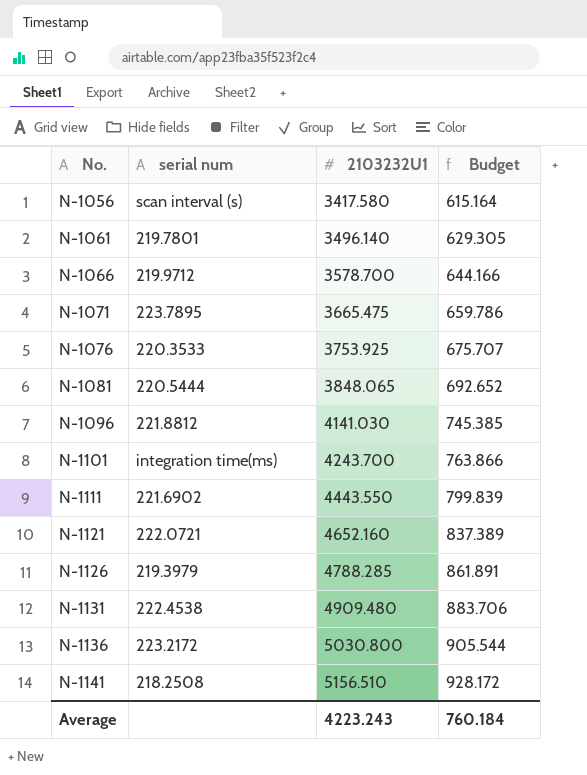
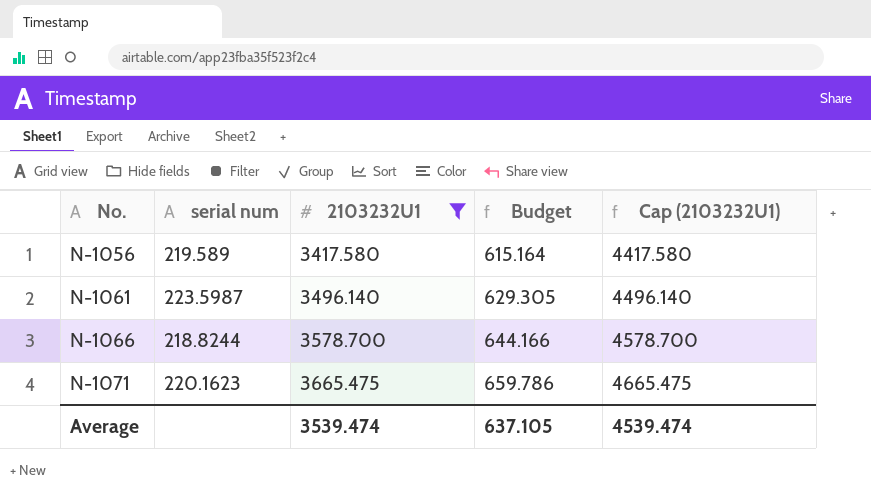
filter: none -> 2103232U1 <= 3665.475
column Cap (2103232U1) | formula: none -> [2103232U1] + 1000
N-1056 | serial num: scan interval (s) -> 219.589
N-1061 | serial num: 219.7801 -> 223.5987
N-1066 | serial num: 219.9712 -> 218.8244
N-1071 | serial num: 223.7895 -> 220.1623
Average | 2103232U1: 4223.243 -> 3539.474
Average | Budget: 760.184 -> 637.105

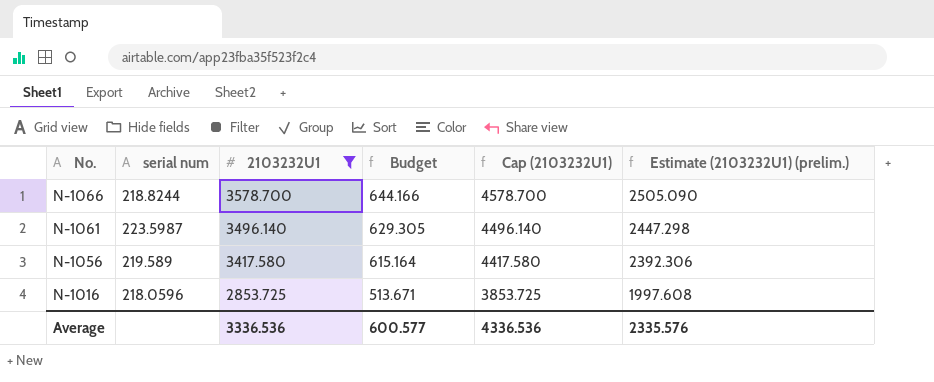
row order: No. ascending -> No. descending
column Estimate (2103232U1) (prelim.) | formula: none -> [2103232U1] * 0.7
row N-1071: 220.1623 | 3665.475 | 659.786 | 4665.475 -> none
row N-1016: none -> 218.0596 | 2853.725 | 513.671 | 3853.725 | 1997.608
Average | 2103232U1: 3539.474 -> 3336.536
Average | Budget: 637.105 -> 600.577
Average | Cap (2103232U1): 4539.474 -> 4336.536

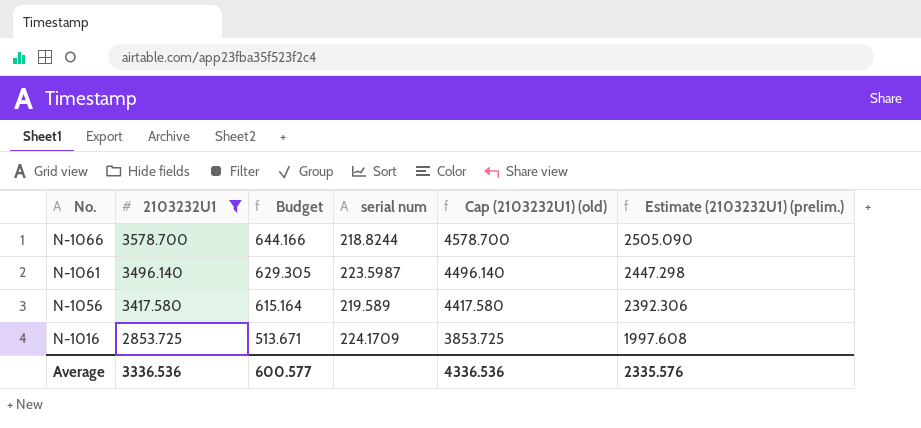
column serial num | position: 2 -> 4
column name: Cap (2103232U1) -> Cap (2103232U1) (old)
N-1016 | serial num: 218.0596 -> 224.1709

